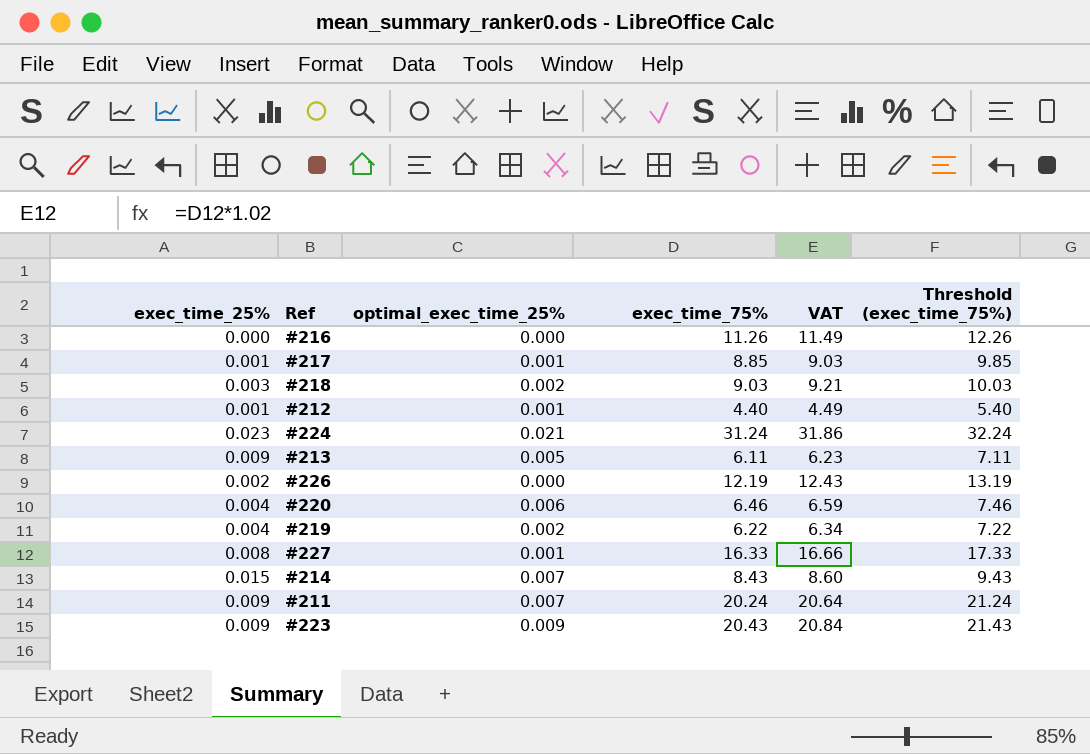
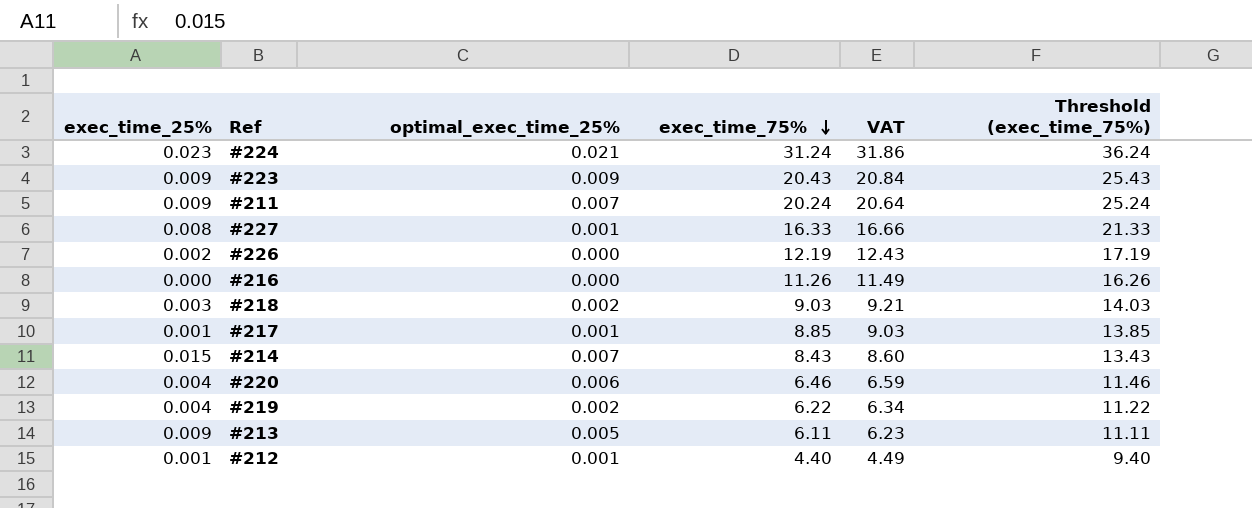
row order: none -> exec_time_75% descending
column Threshold (exec_time_75%) | formula: [exec_time_75%] + 1 -> [exec_time_75%] + 5

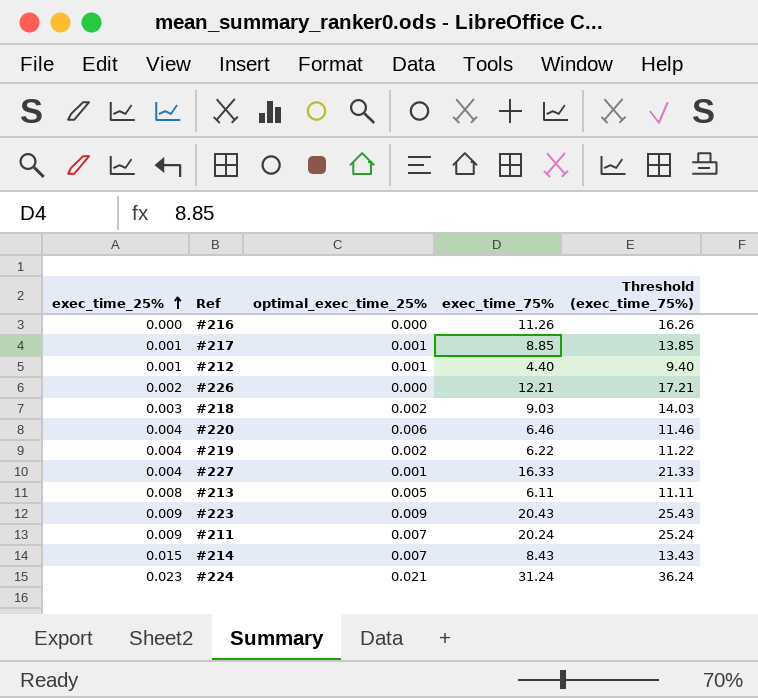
row order: exec_time_75% descending -> exec_time_25% ascending
column VAT | formula: [exec_time_75%] * 1.02 -> none
#226 | exec_time_75%: 12.19 -> 12.21
#226 | Threshold (exec_time_75%): 17.19 -> 17.21
#227 | exec_time_25%: 0.008 -> 0.004
#213 | exec_time_25%: 0.009 -> 0.008

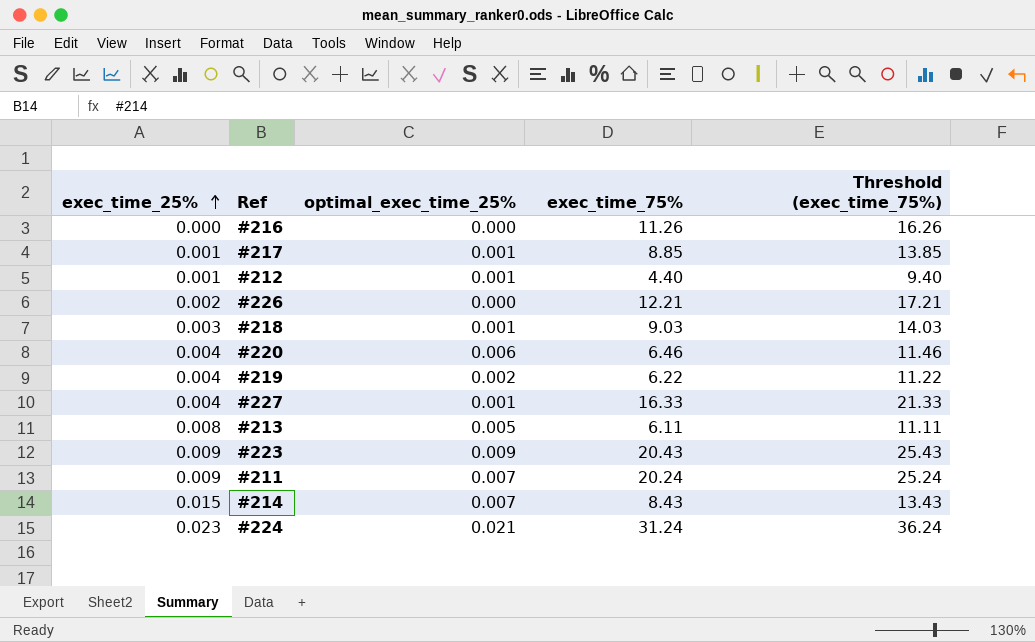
#218 | optimal_exec_time_25%: 0.002 -> 0.001

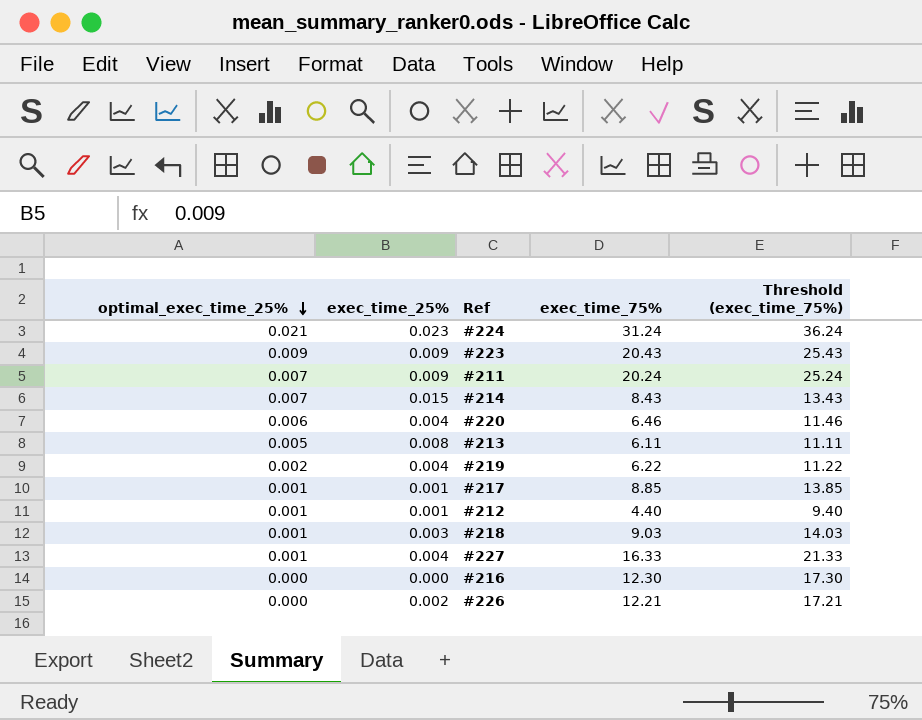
row order: exec_time_25% ascending -> optimal_exec_time_25% descending
column optimal_exec_time_25% | position: 3 -> 1
#216 | exec_time_75%: 11.26 -> 12.30
#216 | Threshold (exec_time_75%): 16.26 -> 17.30

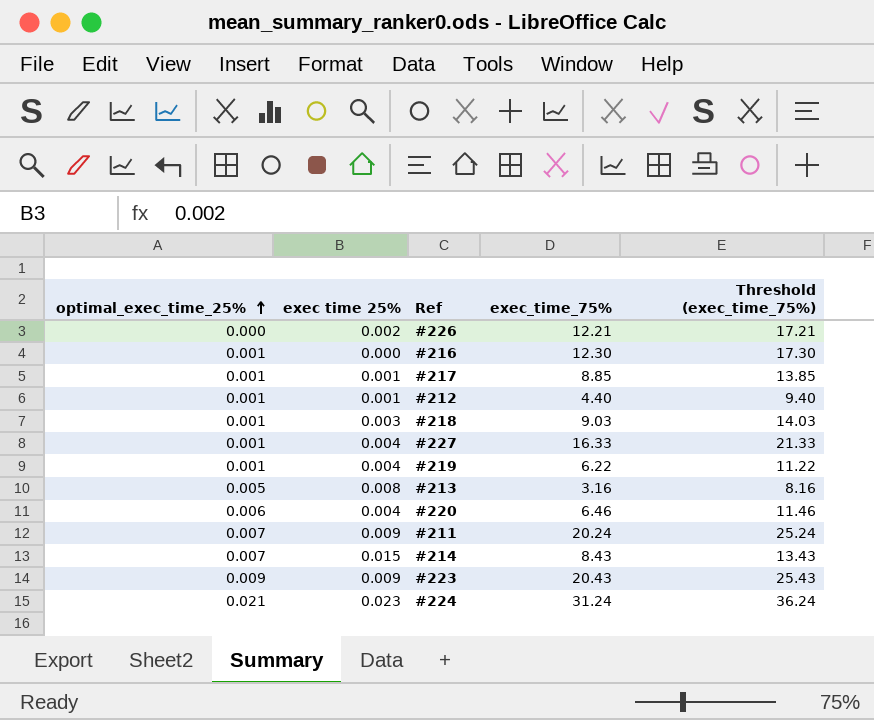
row order: optimal_exec_time_25% descending -> optimal_exec_time_25% ascending
column name: exec_time_25% -> exec time 25%
#216 | optimal_exec_time_25%: 0.000 -> 0.001
#219 | optimal_exec_time_25%: 0.002 -> 0.001
#213 | exec_time_75%: 6.11 -> 3.16
#213 | Threshold (exec_time_75%): 11.11 -> 8.16

